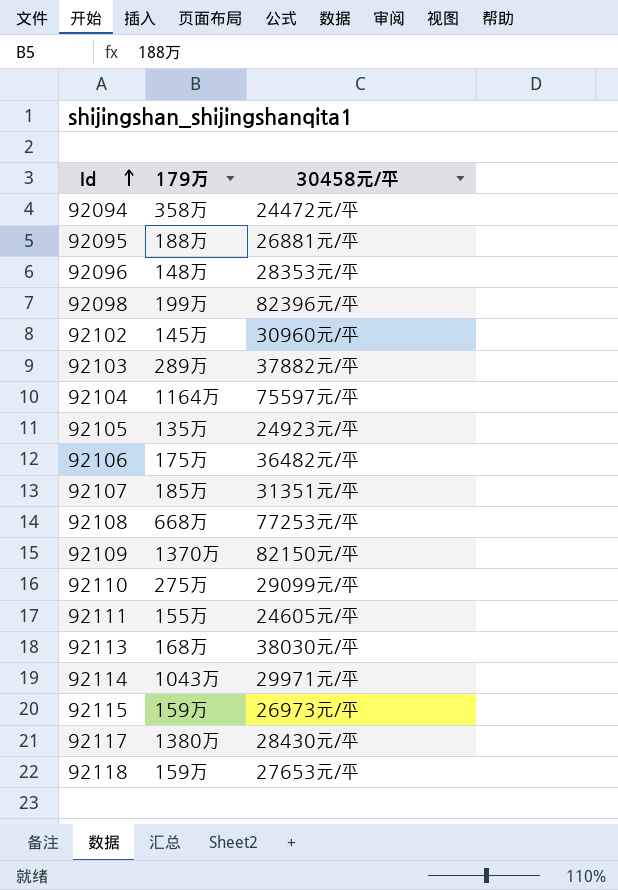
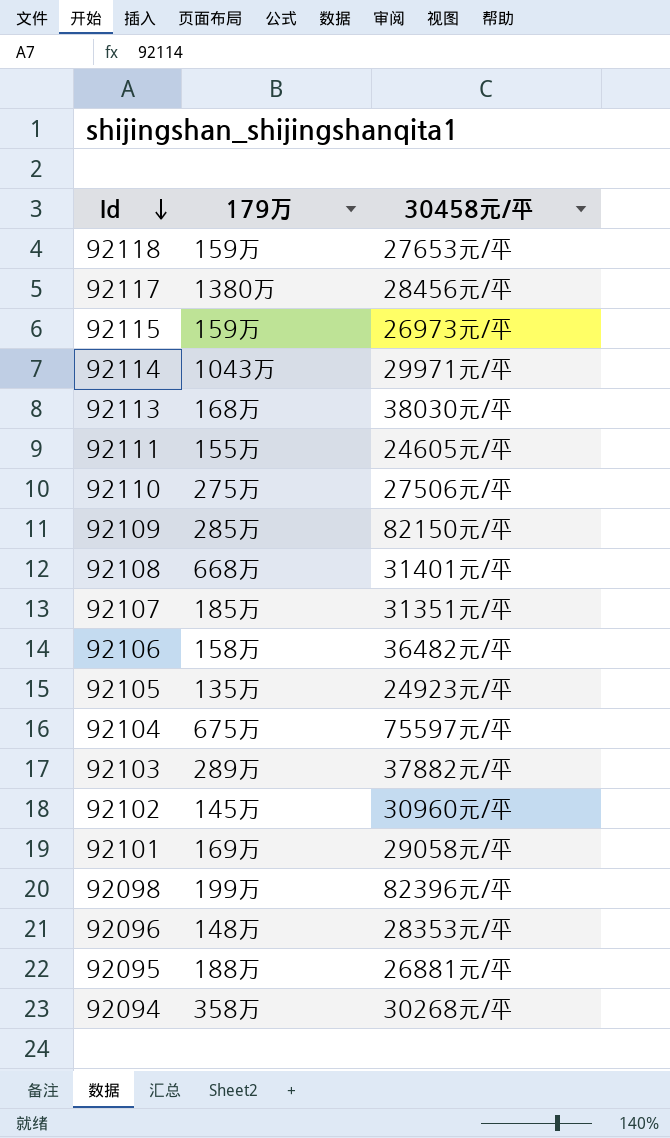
row order: Id ascending -> Id descending
92117 | 30458元/平: 28430元/平 -> 28456元/平
92110 | 30458元/平: 29099元/平 -> 27506元/平
92109 | 179万: 1370万 -> 285万
92108 | 30458元/平: 77253元/平 -> 31401元/平
92106 | 179万: 175万 -> 158万
92104 | 179万: 1164万 -> 675万
row 92101: none -> 169万 | 29058元/平
92094 | 30458元/平: 24472元/平 -> 30268元/平

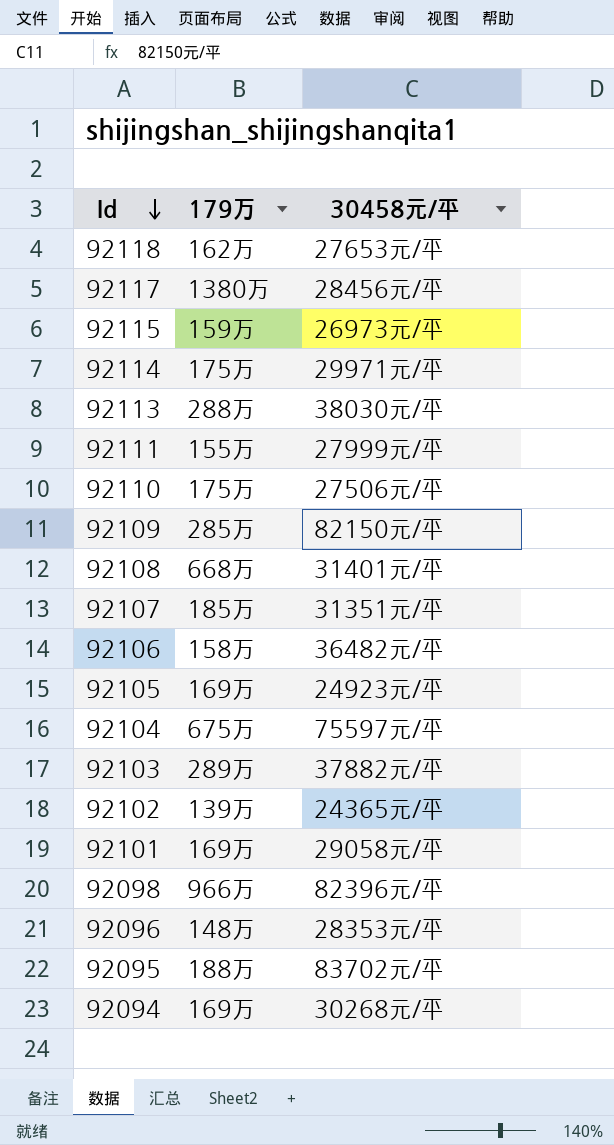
92118 | 179万: 159万 -> 162万
92114 | 179万: 1043万 -> 175万
92113 | 179万: 168万 -> 288万
92111 | 30458元/平: 24605元/平 -> 27999元/平
92110 | 179万: 275万 -> 175万
92105 | 179万: 135万 -> 169万
92102 | 179万: 145万 -> 139万
92102 | 30458元/平: 30960元/平 -> 24365元/平
92098 | 179万: 199万 -> 966万
92095 | 30458元/平: 26881元/平 -> 83702元/平
92094 | 179万: 358万 -> 169万

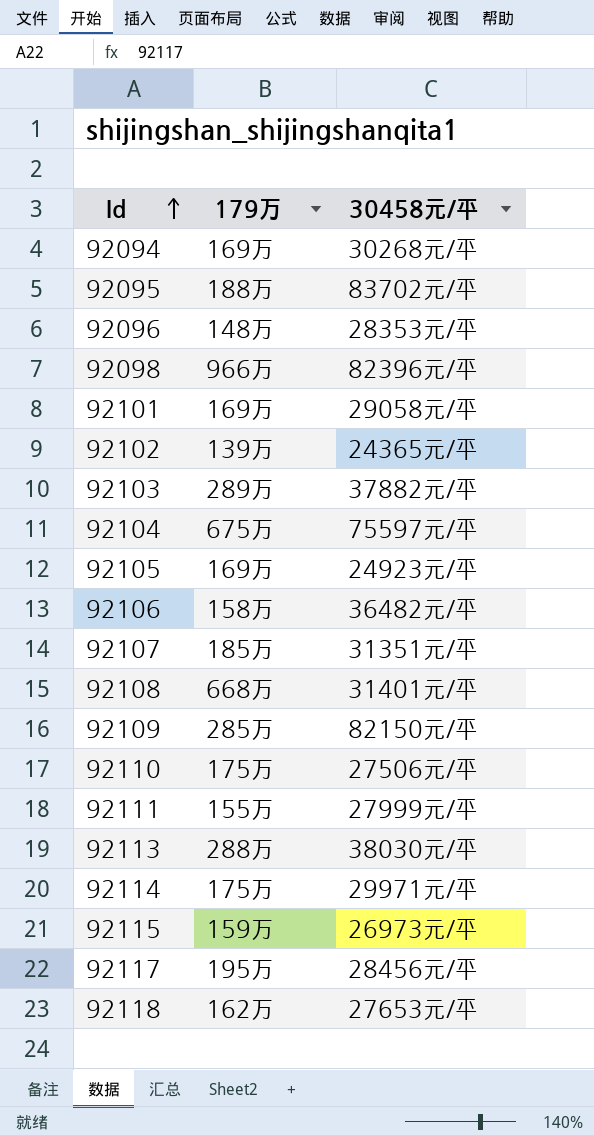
row order: Id descending -> Id ascending
92117 | 179万: 1380万 -> 195万

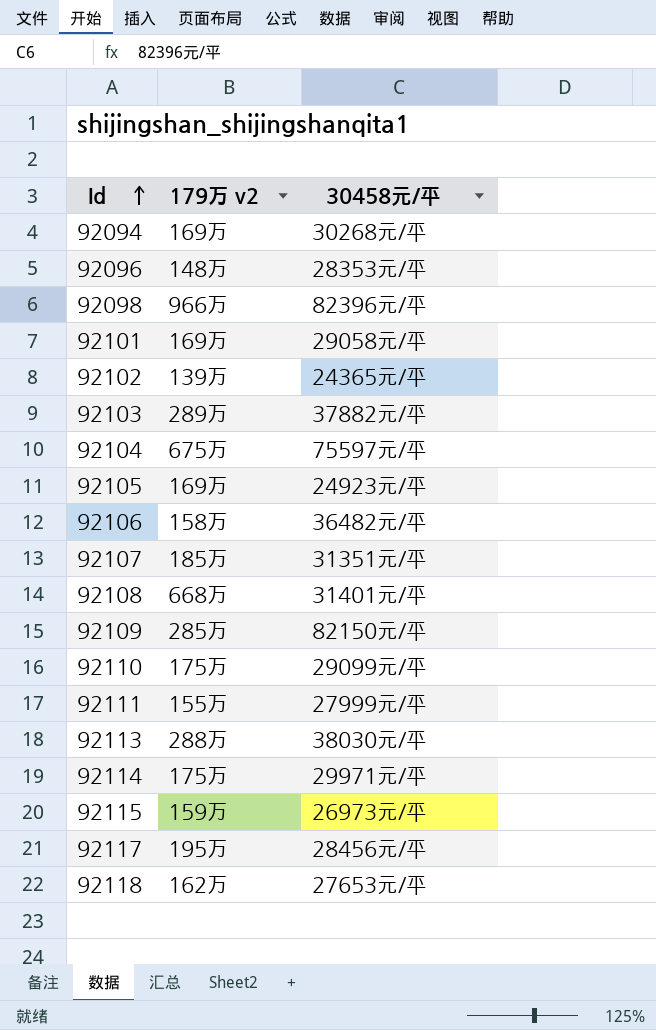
column name: 179万 -> 179万 v2
row 92095: 188万 | 83702元/平 -> none
92110 | 30458元/平: 27506元/平 -> 29099元/平

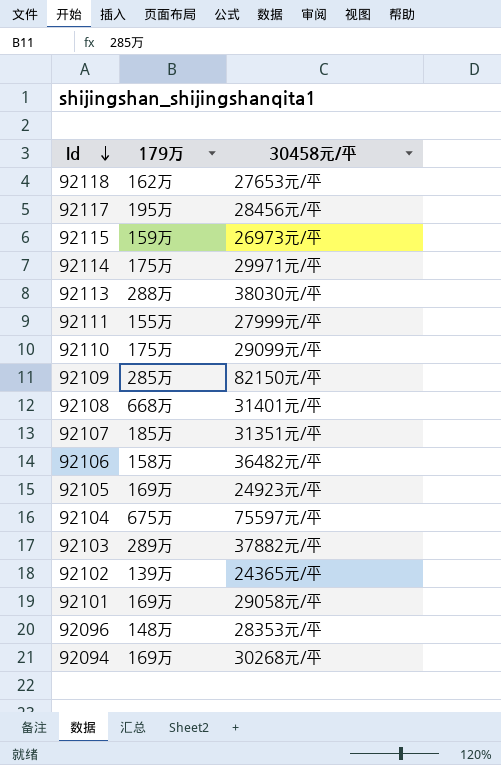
row order: Id ascending -> Id descending
column name: 179万 v2 -> 179万
row 92098: 966万 | 82396元/平 -> none

